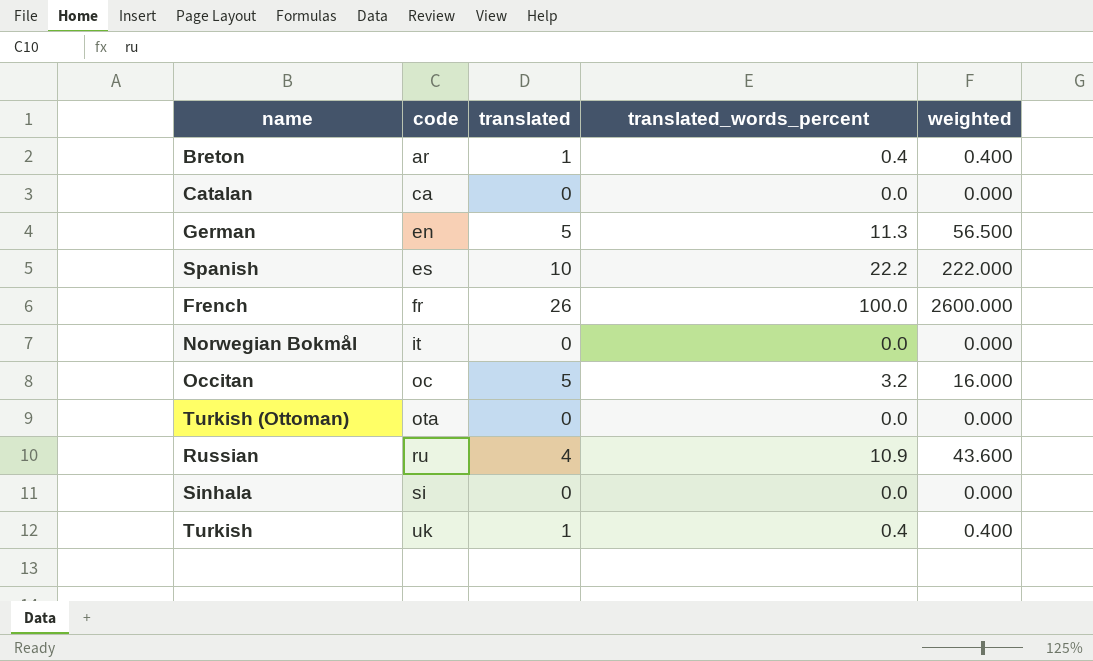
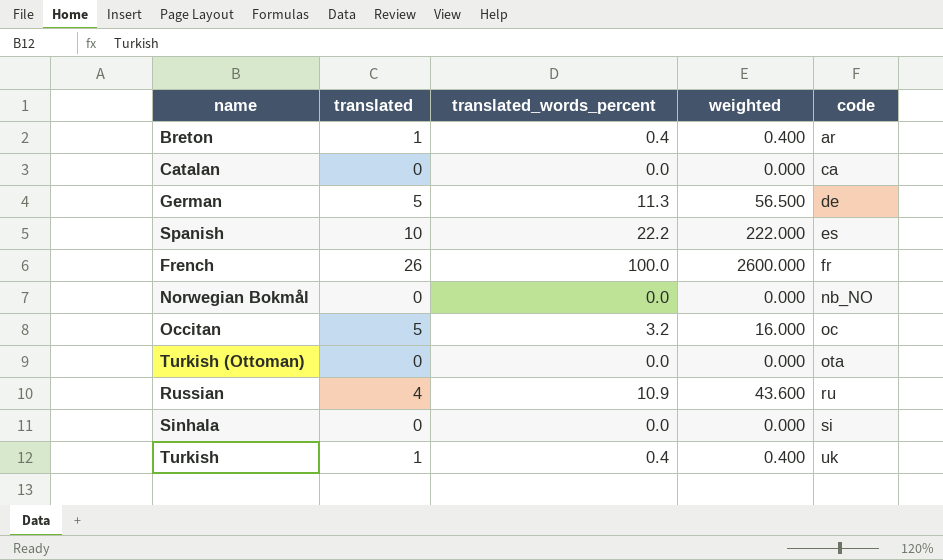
column code | position: 2 -> 5
German | code: en -> de
Norwegian Bokmål | code: it -> nb_NO

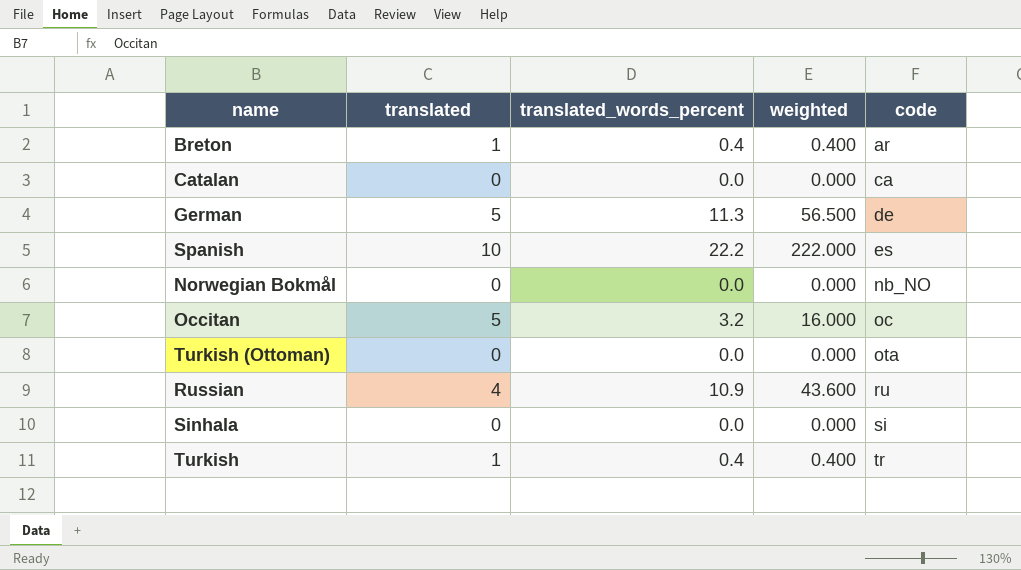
row French: 26 | 100.0 | 2600.000 | fr -> none
Turkish | code: uk -> tr

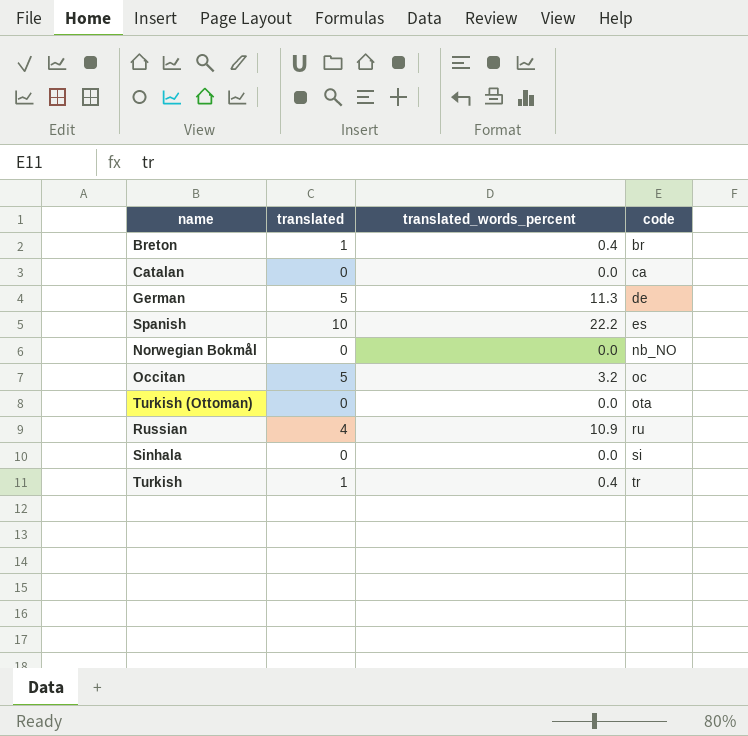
column weighted | formula: [translated] * [translated_words_percent] -> none
Breton | code: ar -> br

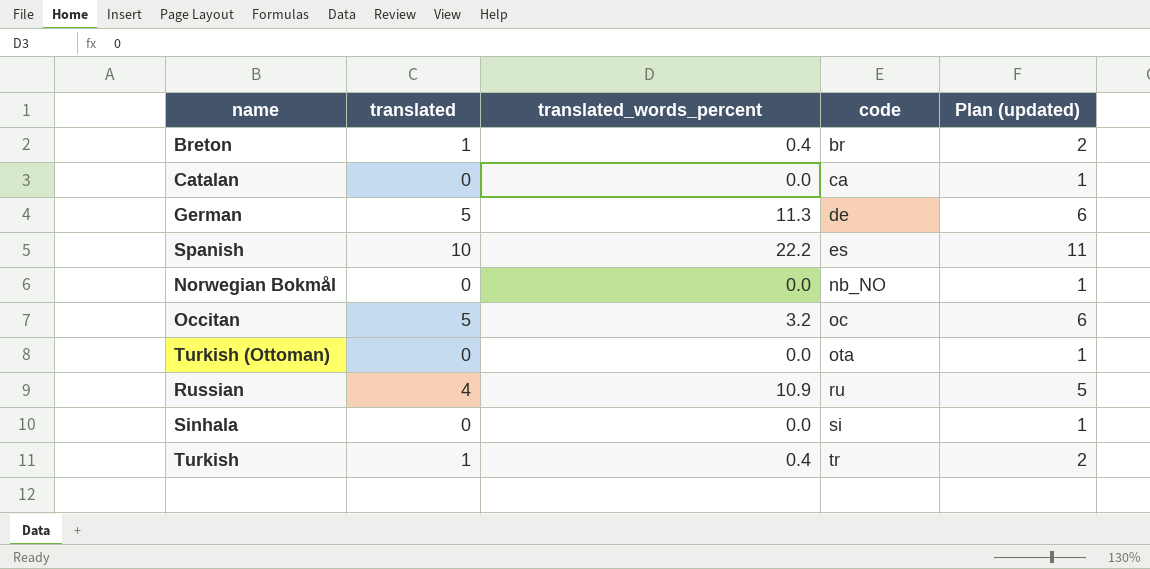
column Plan (updated) | formula: none -> [translated] + 1

